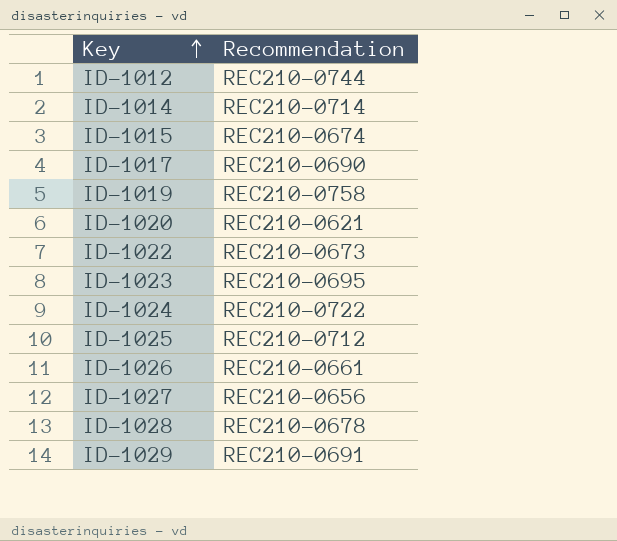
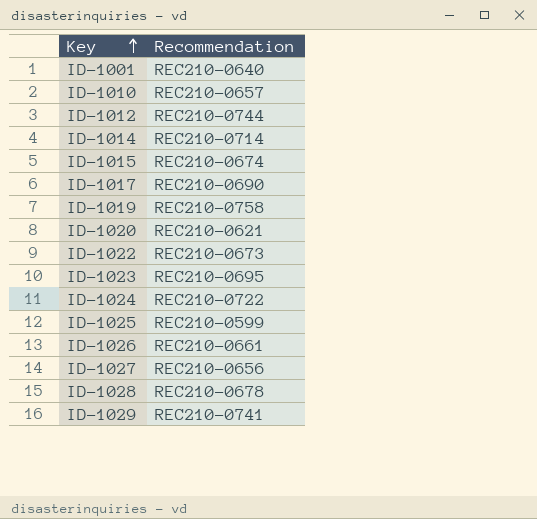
row ID-1001: none -> REC210-0640
row ID-1010: none -> REC210-0657
ID-1025 | Recommendation: REC210-0712 -> REC210-0599
ID-1029 | Recommendation: REC210-0691 -> REC210-0741

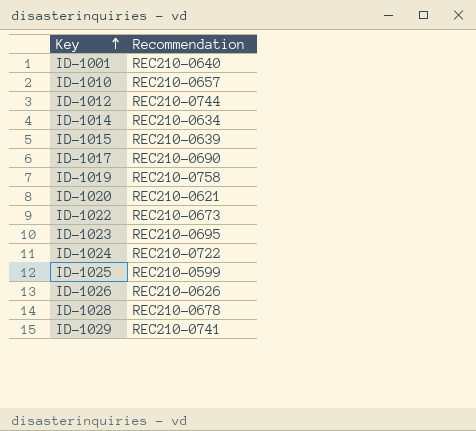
row ID-1027: REC210-0656 -> none
ID-1014 | Recommendation: REC210-0714 -> REC210-0634
ID-1015 | Recommendation: REC210-0674 -> REC210-0639
ID-1026 | Recommendation: REC210-0661 -> REC210-0626

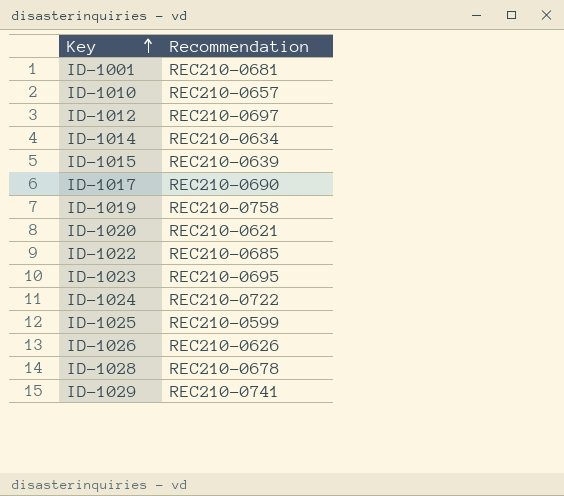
ID-1001 | Recommendation: REC210-0640 -> REC210-0681
ID-1012 | Recommendation: REC210-0744 -> REC210-0697
ID-1022 | Recommendation: REC210-0673 -> REC210-0685

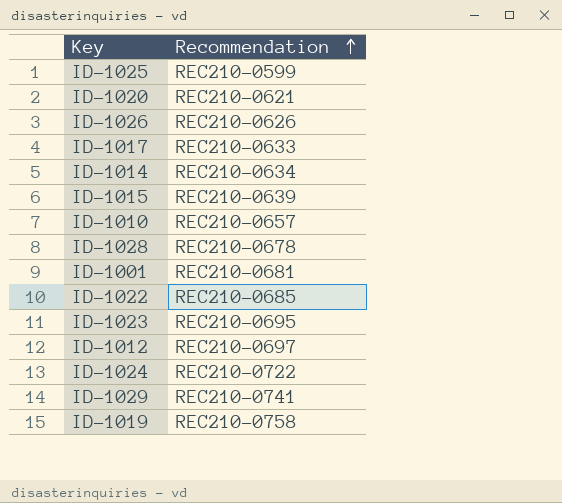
row order: Key ascending -> Recommendation ascending
ID-1017 | Recommendation: REC210-0690 -> REC210-0633

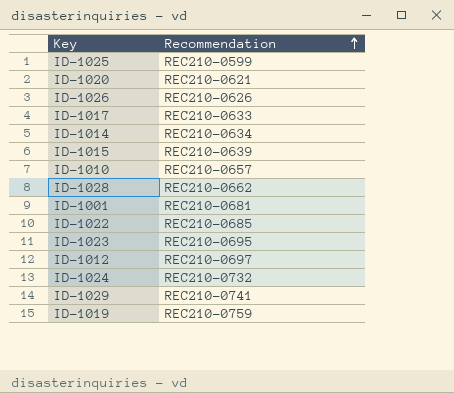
ID-1028 | Recommendation: REC210-0678 -> REC210-0662
ID-1024 | Recommendation: REC210-0722 -> REC210-0732
ID-1019 | Recommendation: REC210-0758 -> REC210-0759

